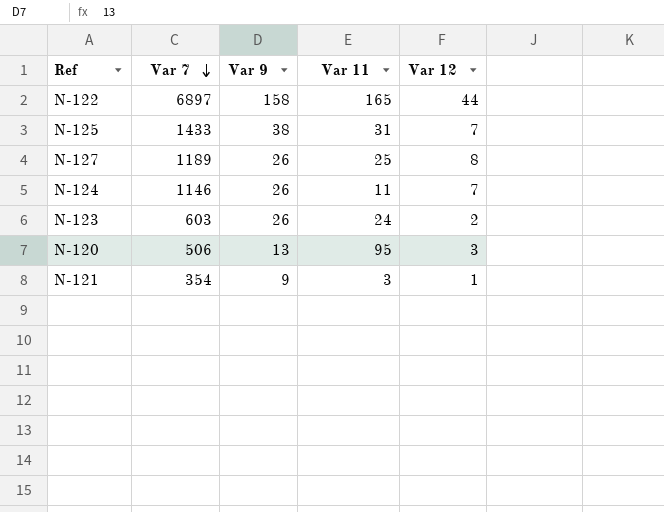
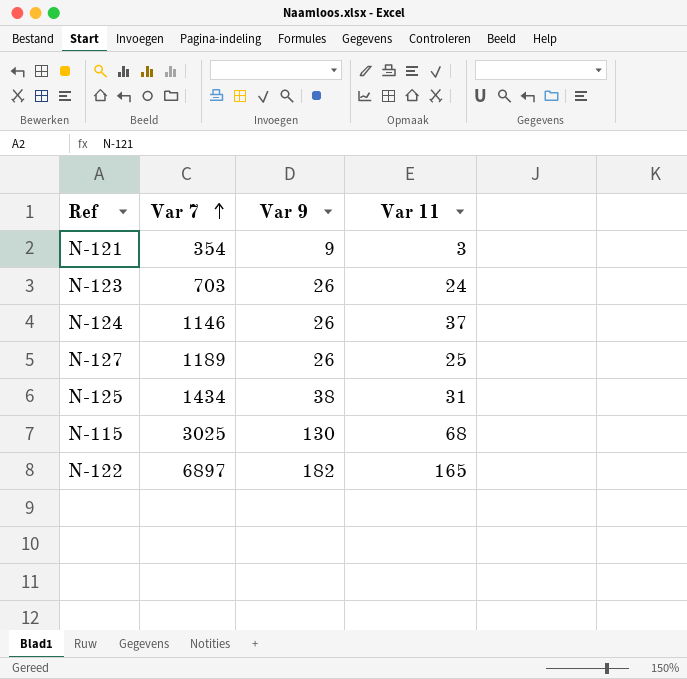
row order: Var 7 descending -> Var 7 ascending
column Var 12 | position: 5 -> none
row N-120: 506 | 13 | 95 | 3 -> none
N-123 | Var 7: 603 -> 703
N-124 | Var 11: 11 -> 37
N-125 | Var 7: 1433 -> 1434
row N-115: none -> 3025 | 130 | 68
N-122 | Var 9: 158 -> 182

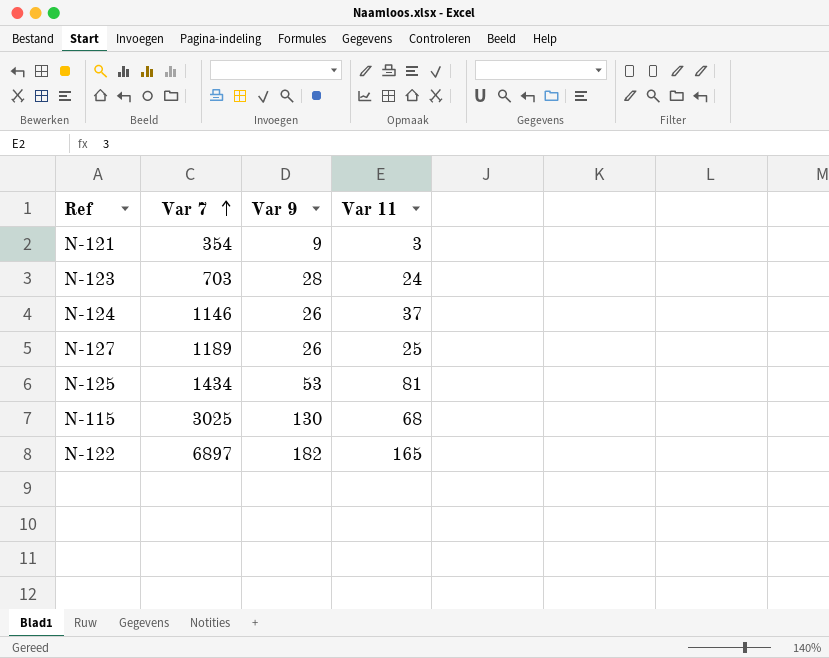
N-123 | Var 9: 26 -> 28
N-125 | Var 9: 38 -> 53
N-125 | Var 11: 31 -> 81

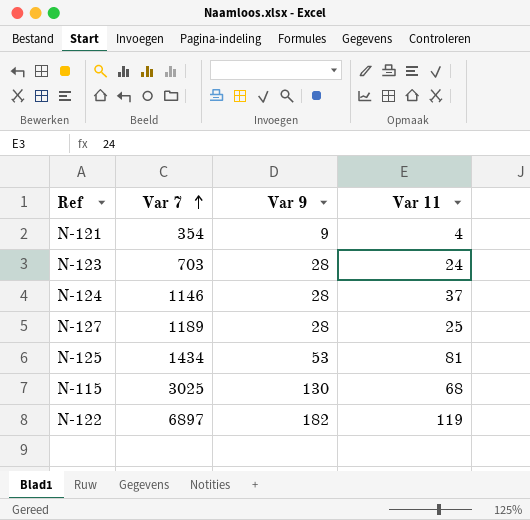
N-121 | Var 11: 3 -> 4
N-124 | Var 9: 26 -> 28
N-127 | Var 9: 26 -> 28
N-122 | Var 11: 165 -> 119

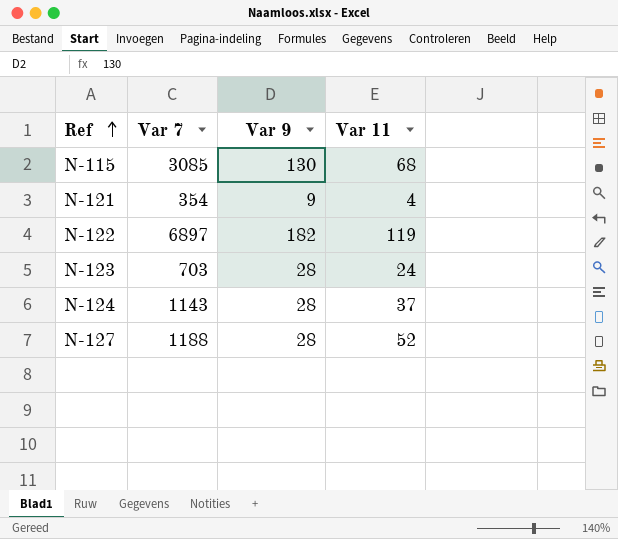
row order: Var 7 ascending -> Ref ascending
row N-125: 1434 | 53 | 81 -> none
N-115 | Var 7: 3025 -> 3085
N-124 | Var 7: 1146 -> 1143
N-127 | Var 7: 1189 -> 1188
N-127 | Var 11: 25 -> 52

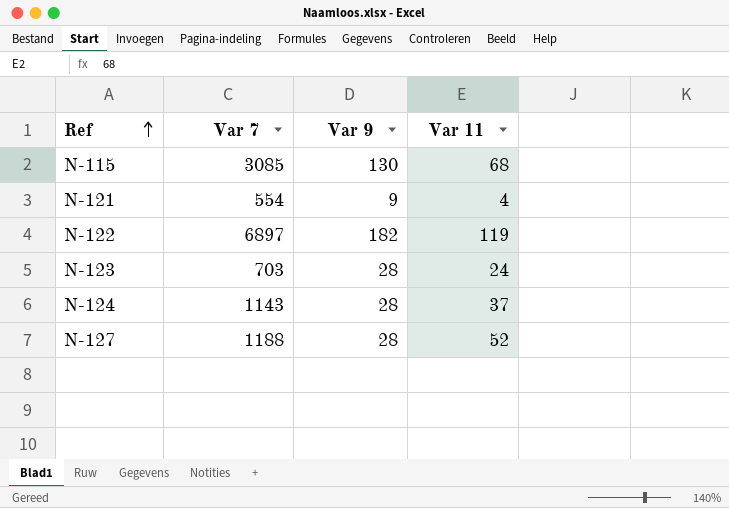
N-121 | Var 7: 354 -> 554

